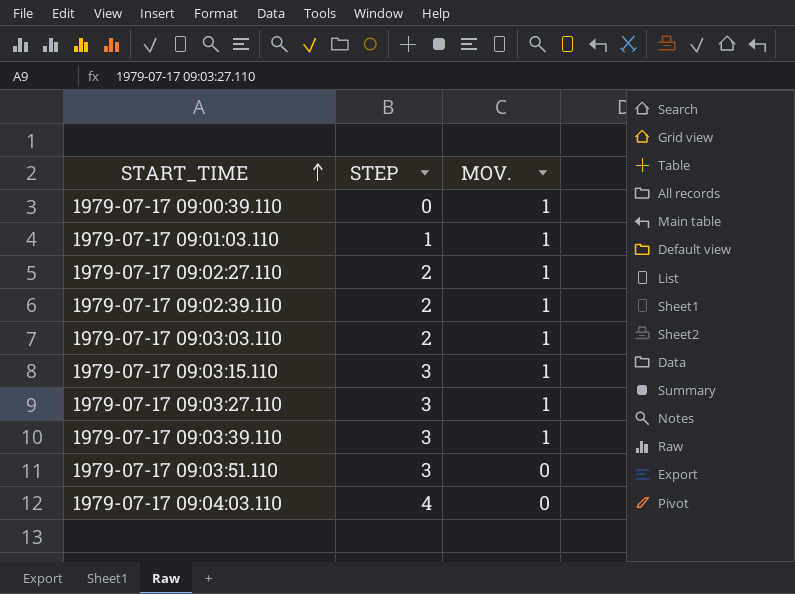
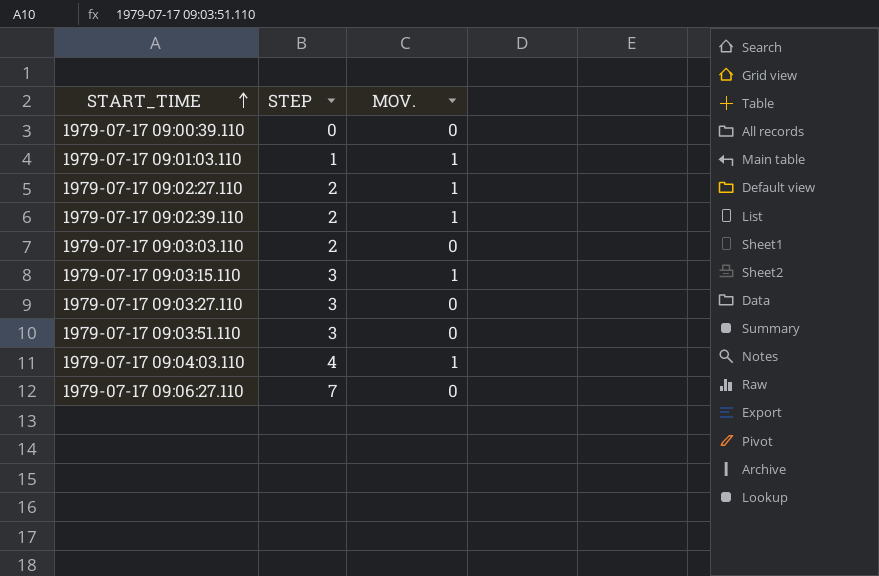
row 1979-07-17 09:03:39.110: 3 | 1 -> none
1979-07-17 09:00:39.110 | MOV.: 1 -> 0
1979-07-17 09:03:03.110 | MOV.: 1 -> 0
1979-07-17 09:03:27.110 | MOV.: 1 -> 0
1979-07-17 09:04:03.110 | MOV.: 0 -> 1
row 1979-07-17 09:06:27.110: none -> 7 | 0

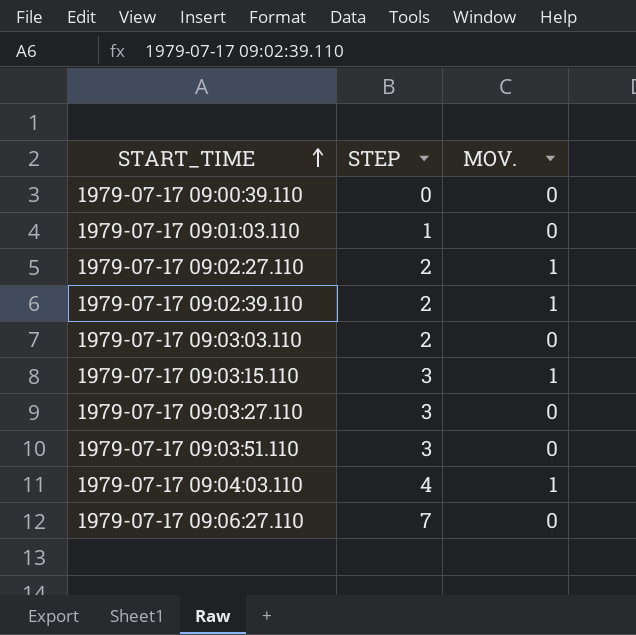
1979-07-17 09:01:03.110 | MOV.: 1 -> 0

